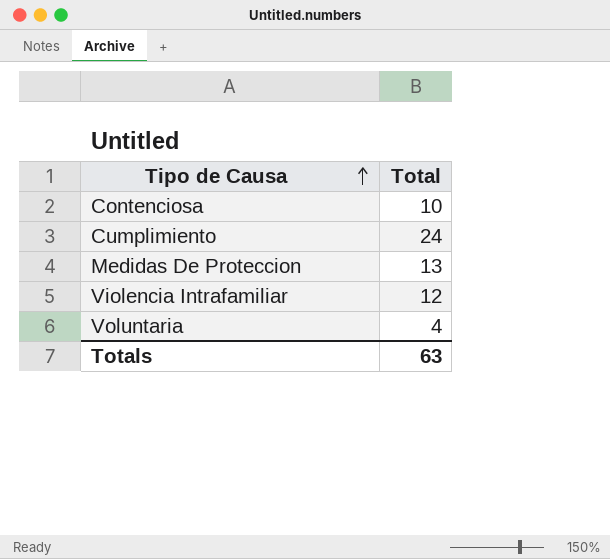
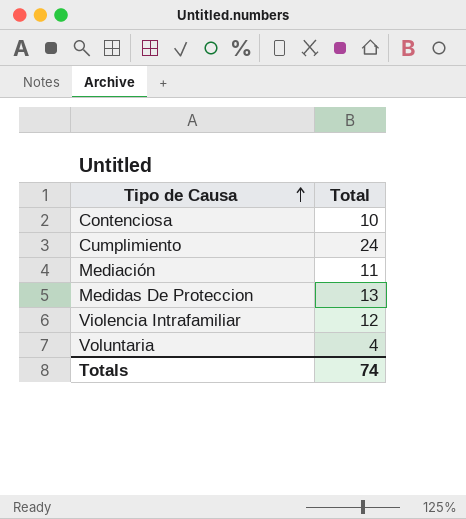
row Mediación: none -> 11
Totals | Total: 63 -> 74

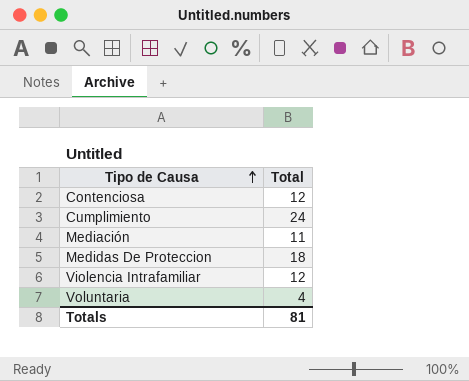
Contenciosa | Total: 10 -> 12
Medidas De Proteccion | Total: 13 -> 18
Totals | Total: 74 -> 81

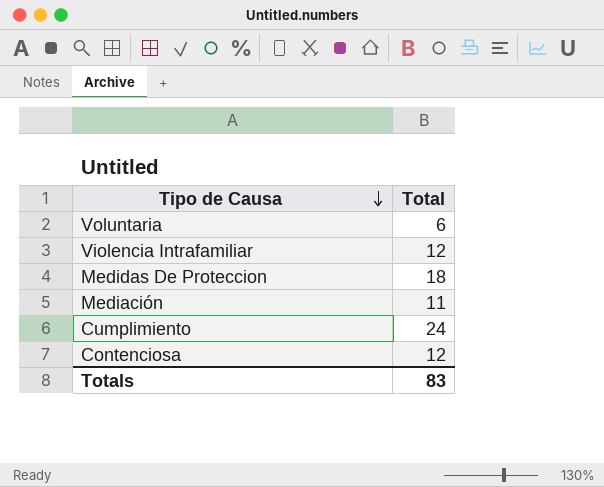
row order: Tipo de Causa ascending -> Tipo de Causa descending
Voluntaria | Total: 4 -> 6
Totals | Total: 81 -> 83

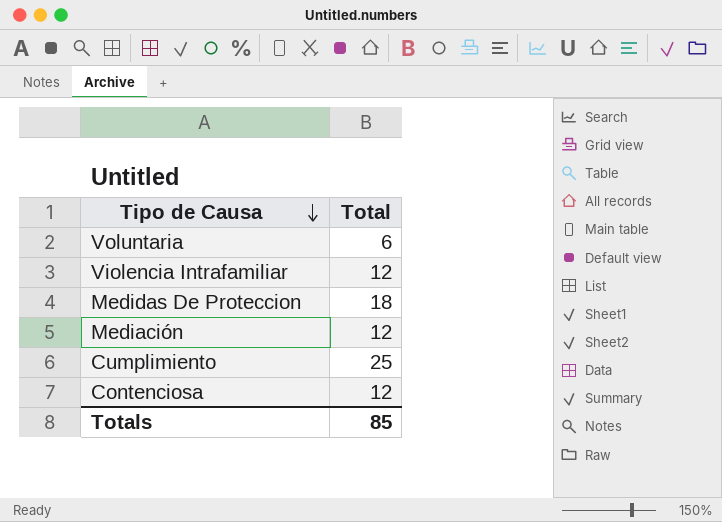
Mediación | Total: 11 -> 12
Cumplimiento | Total: 24 -> 25
Totals | Total: 83 -> 85

